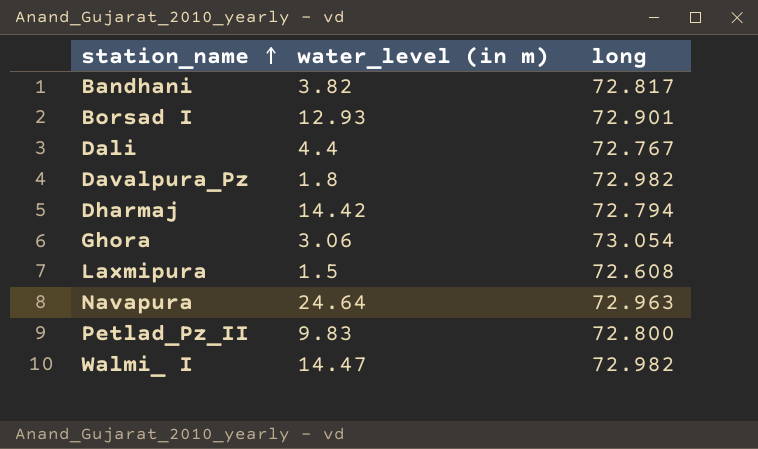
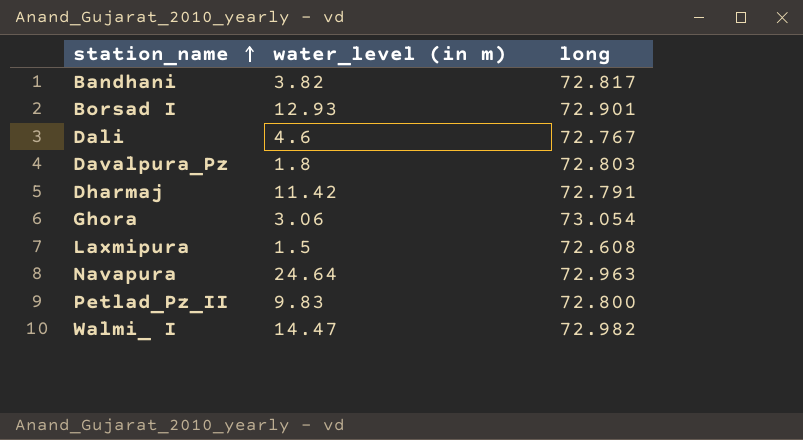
Dali | water_level (in m): 4.4 -> 4.6
Davalpura_Pz | long: 72.982 -> 72.803
Dharmaj | water_level (in m): 14.42 -> 11.42
Dharmaj | long: 72.794 -> 72.791

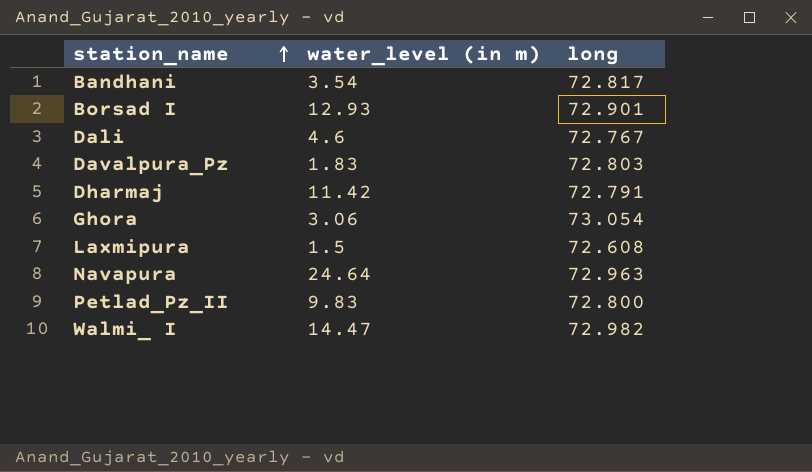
Bandhani | water_level (in m): 3.82 -> 3.54
Davalpura_Pz | water_level (in m): 1.8 -> 1.83

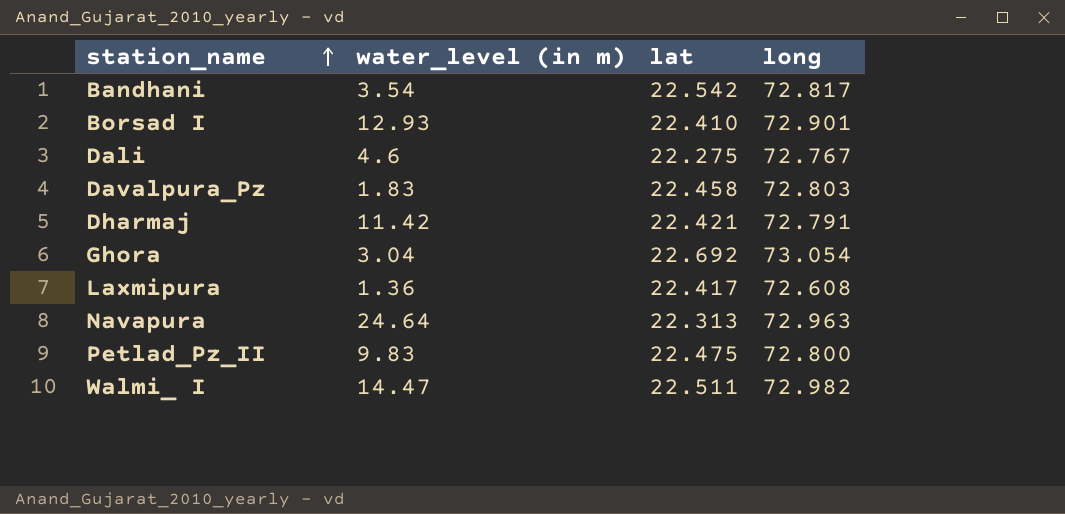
column lat | position: none -> 3
Ghora | water_level (in m): 3.06 -> 3.04
Laxmipura | water_level (in m): 1.5 -> 1.36

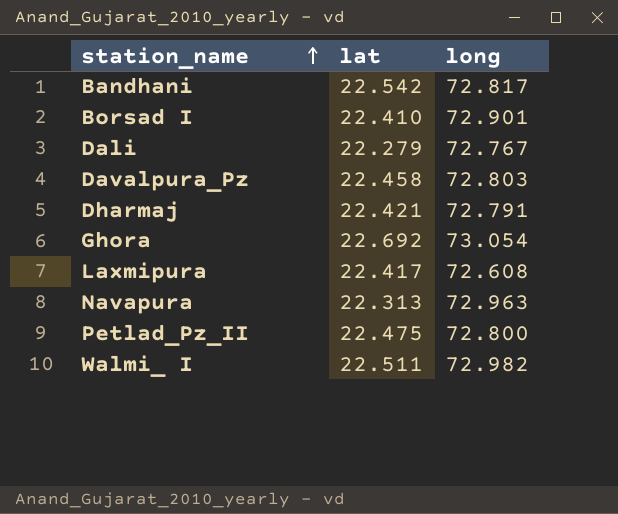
column water_level (in m) | position: 2 -> none
Dali | lat: 22.275 -> 22.279

